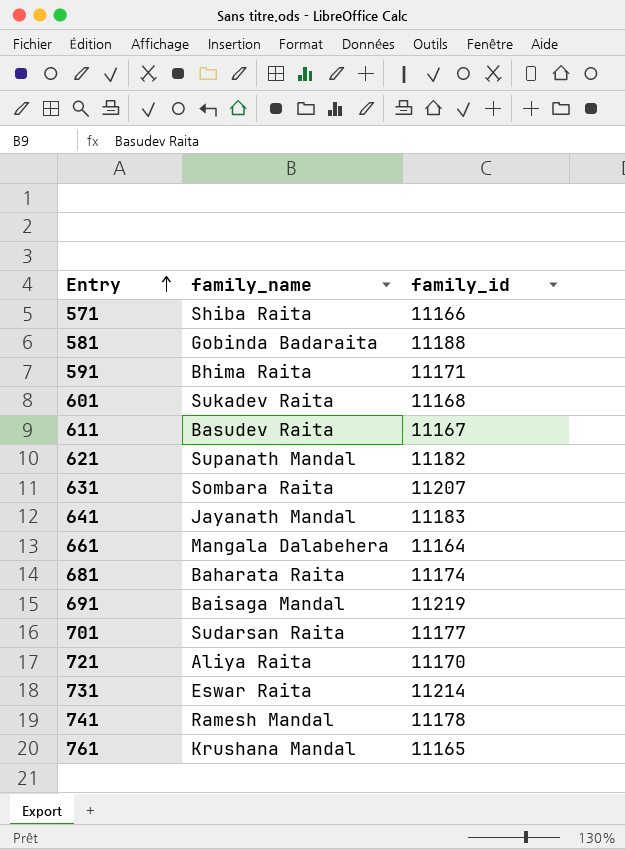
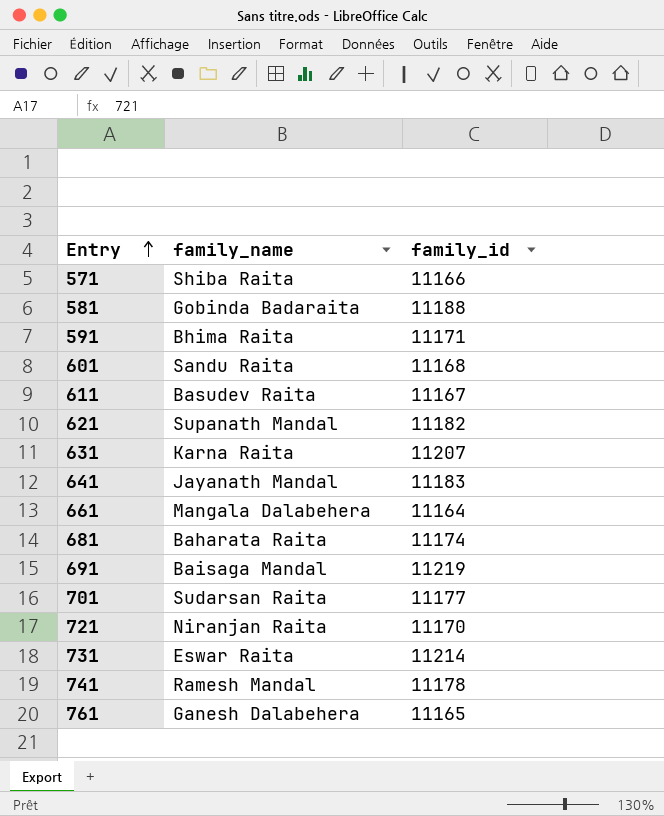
601 | family_name: Sukadev Raita -> Sandu Raita
631 | family_name: Sombara Raita -> Karna Raita
721 | family_name: Aliya Raita -> Niranjan Raita
761 | family_name: Krushana Mandal -> Ganesh Dalabehera

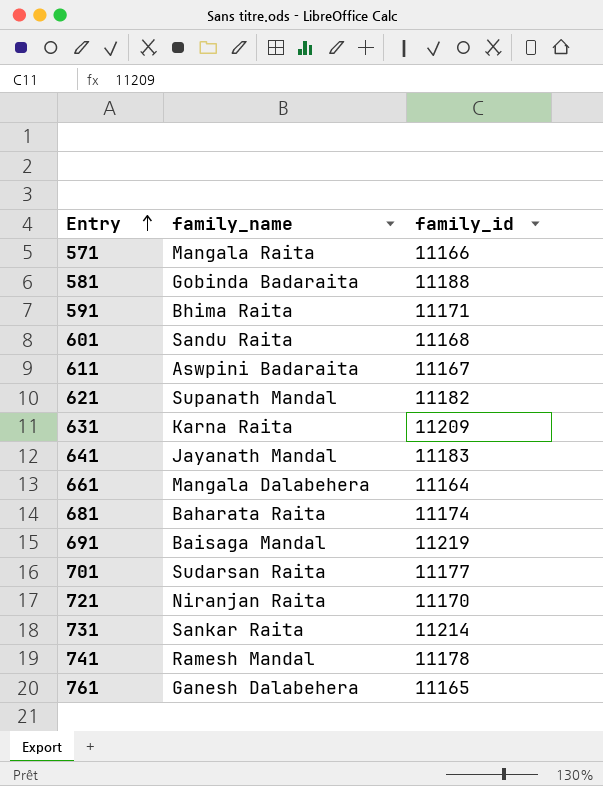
571 | family_name: Shiba Raita -> Mangala Raita
611 | family_name: Basudev Raita -> Aswpini Badaraita
631 | family_id: 11207 -> 11209
731 | family_name: Eswar Raita -> Sankar Raita

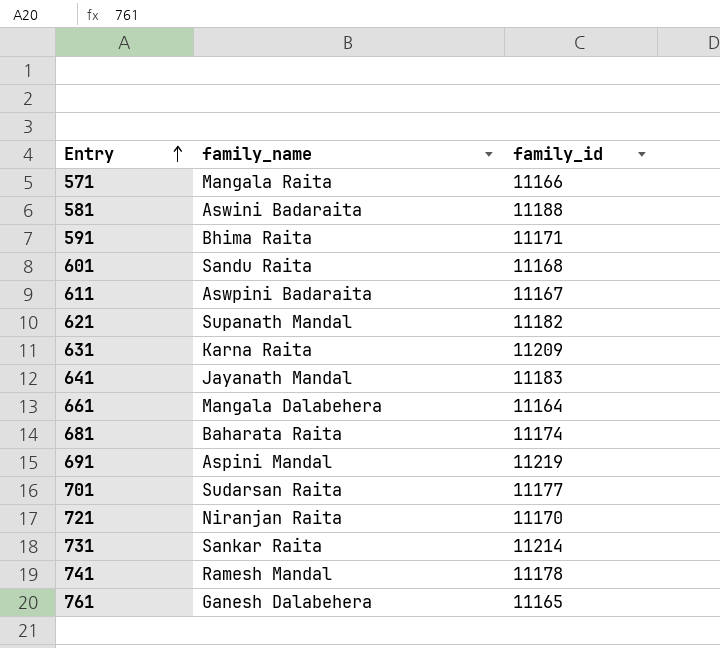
581 | family_name: Gobinda Badaraita -> Aswini Badaraita
691 | family_name: Baisaga Mandal -> Aspini Mandal

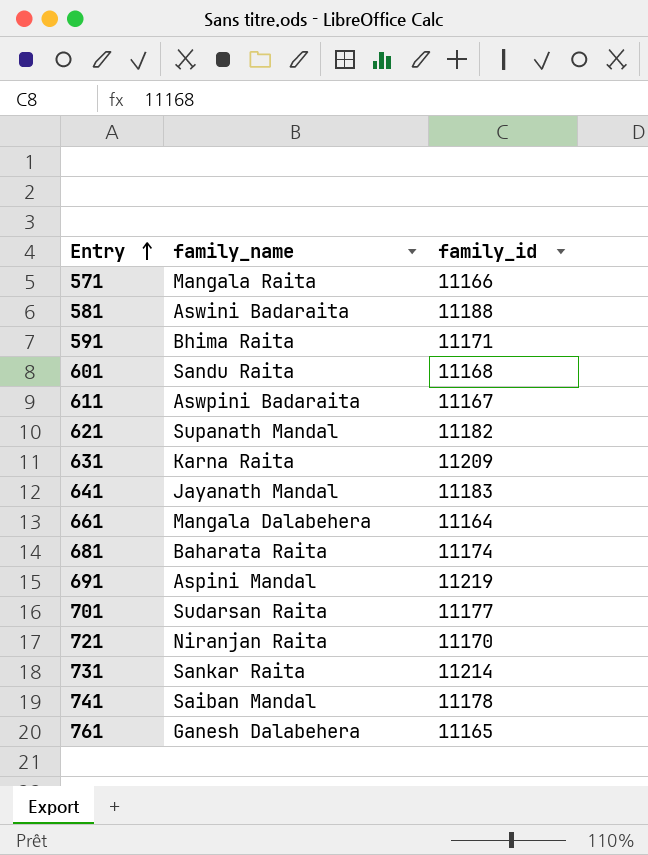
741 | family_name: Ramesh Mandal -> Saiban Mandal

